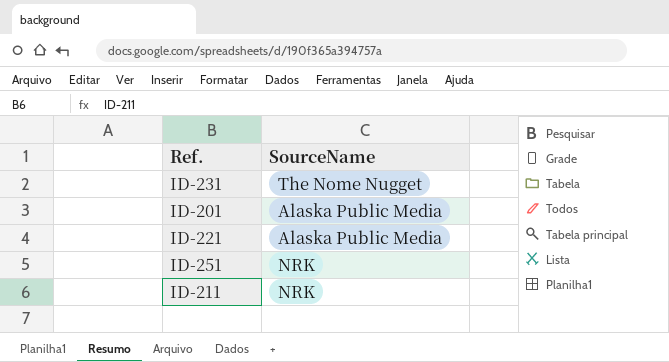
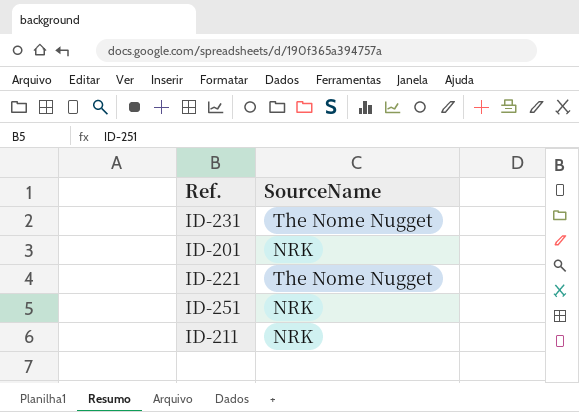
ID-201 | SourceName: Alaska Public Media -> NRK
ID-221 | SourceName: Alaska Public Media -> The Nome Nugget

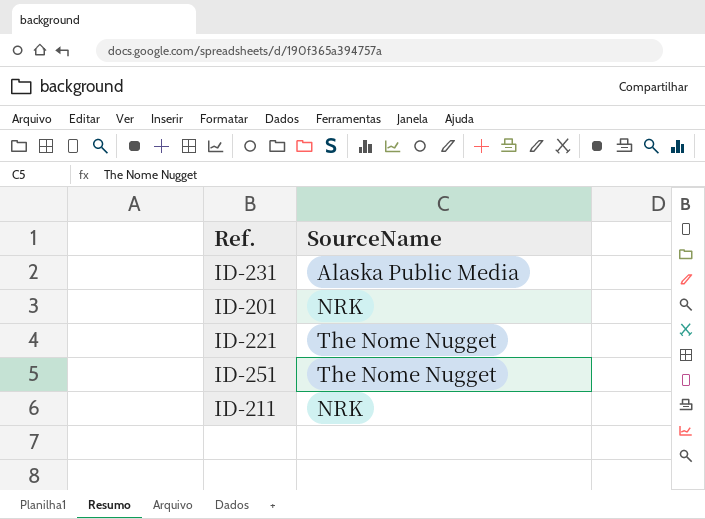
ID-231 | SourceName: The Nome Nugget -> Alaska Public Media
ID-251 | SourceName: NRK -> The Nome Nugget

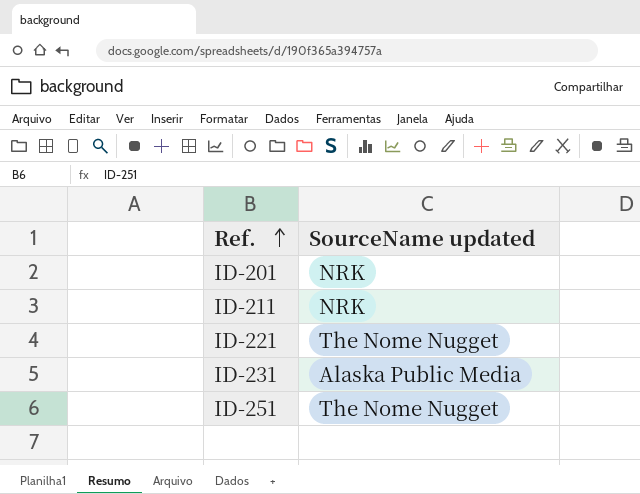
row order: none -> Ref. ascending
column name: SourceName -> SourceName updated

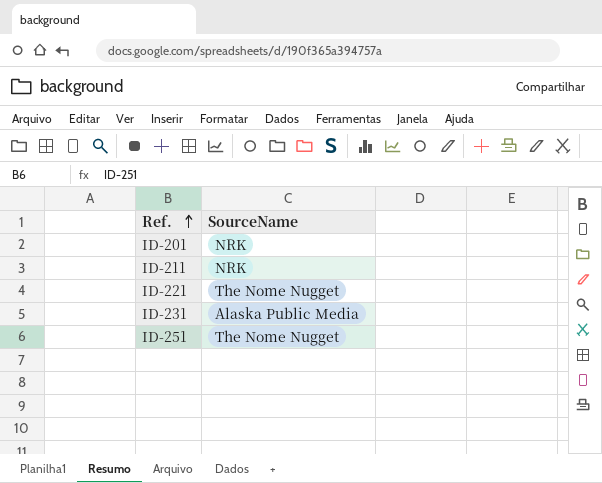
column name: SourceName updated -> SourceName

